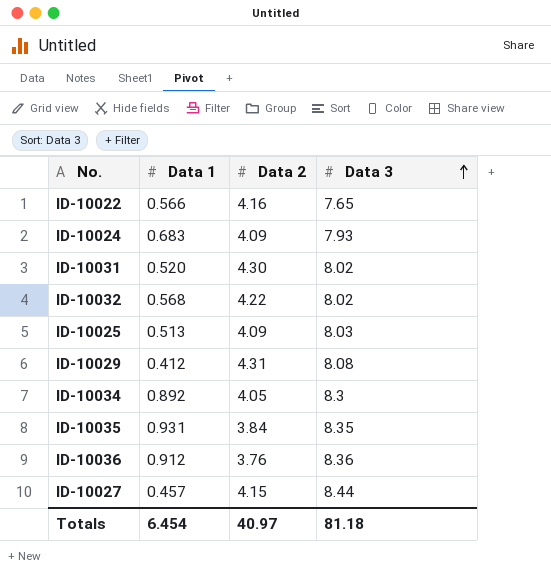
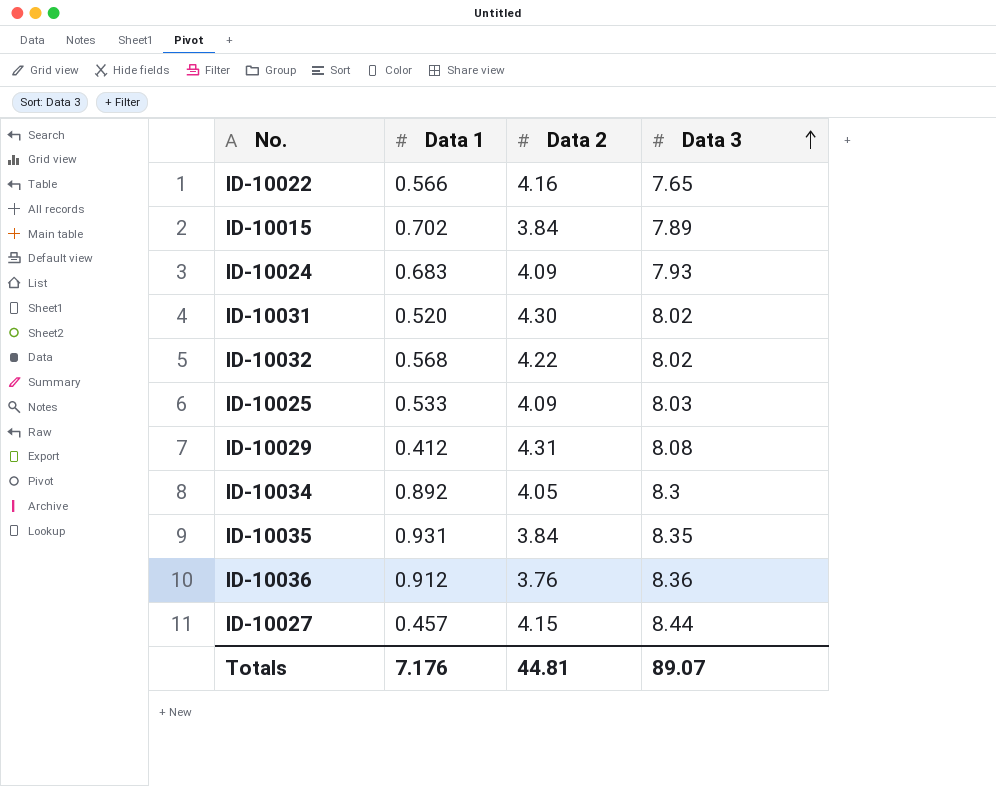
row ID-10015: none -> 0.702 | 3.84 | 7.89
ID-10025 | Data 1: 0.513 -> 0.533
Totals | Data 1: 6.454 -> 7.176
Totals | Data 2: 40.97 -> 44.81
Totals | Data 3: 81.18 -> 89.07

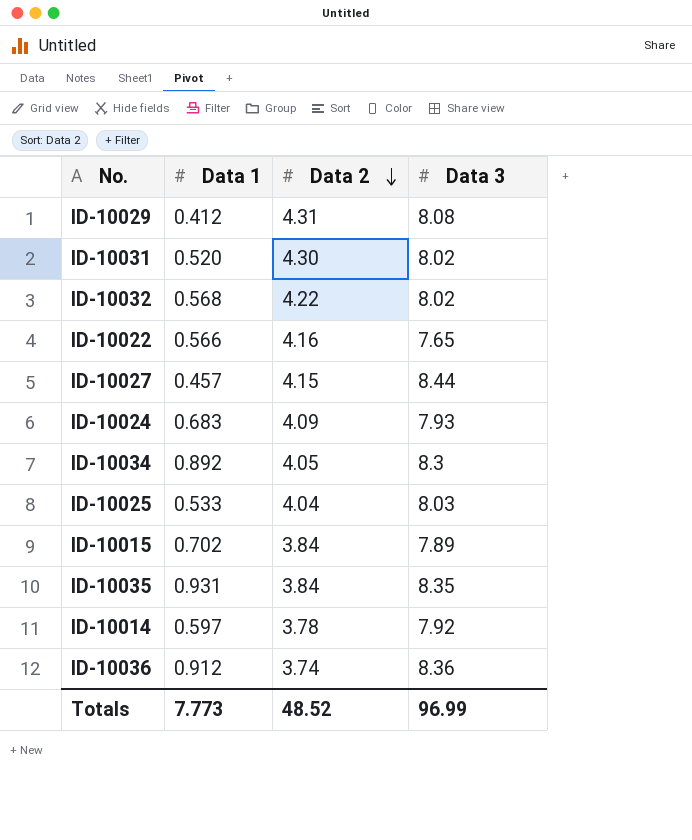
row order: Data 3 ascending -> Data 2 descending
ID-10025 | Data 2: 4.09 -> 4.04
row ID-10014: none -> 0.597 | 3.78 | 7.92
ID-10036 | Data 2: 3.76 -> 3.74
Totals | Data 1: 7.176 -> 7.773
Totals | Data 2: 44.81 -> 48.52
Totals | Data 3: 89.07 -> 96.99

